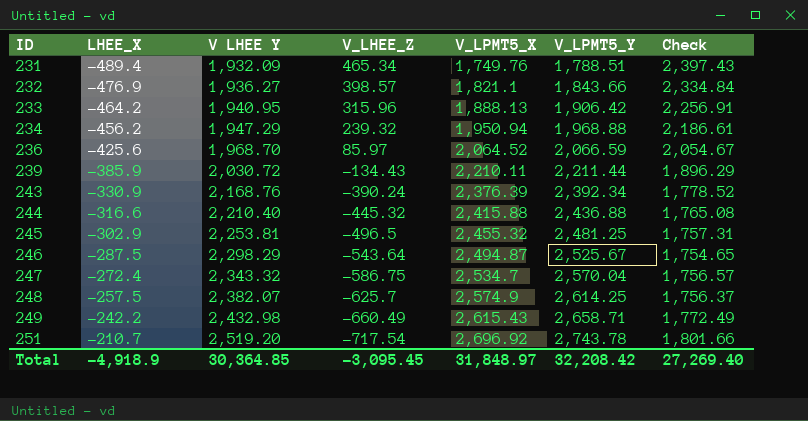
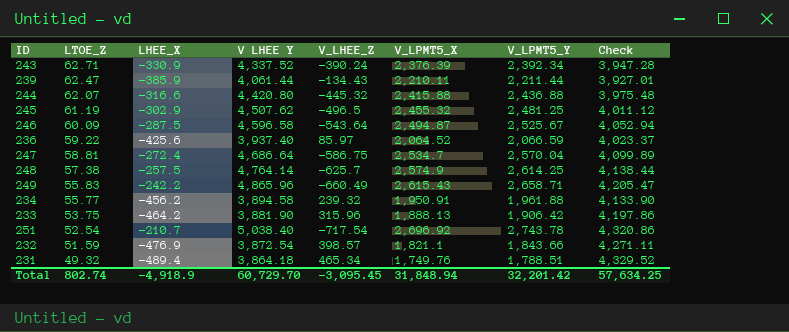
row order: ID ascending -> LTOE_Z descending
column LTOE_Z | position: none -> 2
243 | V LHEE Y: 2,168.76 -> 4,337.52
243 | Check: 1,778.52 -> 3,947.28
239 | V LHEE Y: 2,030.72 -> 4,061.44
239 | Check: 1,896.29 -> 3,927.01
244 | V LHEE Y: 2,210.40 -> 4,420.80
244 | Check: 1,765.08 -> 3,975.48
245 | V LHEE Y: 2,253.81 -> 4,507.62
245 | Check: 1,757.31 -> 4,011.12
246 | V LHEE Y: 2,298.29 -> 4,596.58
246 | Check: 1,754.65 -> 4,052.94
236 | V LHEE Y: 1,968.70 -> 3,937.40
236 | Check: 2,054.67 -> 4,023.37
247 | V LHEE Y: 2,343.32 -> 4,686.64
247 | Check: 1,756.57 -> 4,099.89
248 | V LHEE Y: 2,382.07 -> 4,764.14
248 | Check: 1,756.37 -> 4,138.44
249 | V LHEE Y: 2,432.98 -> 4,865.96
249 | Check: 1,772.49 -> 4,205.47
234 | V LHEE Y: 1,947.29 -> 3,894.58
234 | V_LPMT5_X: 1,950.94 -> 1,950.91
234 | V_LPMT5_Y: 1,968.88 -> 1,961.88
234 | Check: 2,186.61 -> 4,133.90
233 | V LHEE Y: 1,940.95 -> 3,881.90
233 | Check: 2,256.91 -> 4,197.86
251 | V LHEE Y: 2,519.20 -> 5,038.40
251 | Check: 1,801.66 -> 4,320.86
232 | V LHEE Y: 1,936.27 -> 3,872.54
232 | Check: 2,334.84 -> 4,271.11
231 | V LHEE Y: 1,932.09 -> 3,864.18
231 | Check: 2,397.43 -> 4,329.52
Total | V LHEE Y: 30,364.85 -> 60,729.70
Total | V_LPMT5_X: 31,848.97 -> 31,848.94
Total | V_LPMT5_Y: 32,208.42 -> 32,201.42
Total | Check: 27,269.40 -> 57,634.25

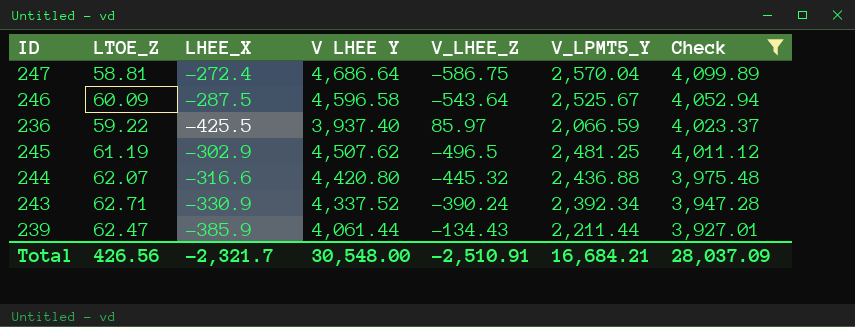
filter: none -> Check <= 4,099.89
row order: LTOE_Z descending -> Check descending
column V_LPMT5_X | position: 6 -> none
236 | LHEE_X: -425.6 -> -425.5
Total | LTOE_Z: 802.74 -> 426.56
Total | LHEE_X: -4,918.9 -> -2,321.7
Total | V LHEE Y: 60,729.70 -> 30,548.00
Total | V_LHEE_Z: -3,095.45 -> -2,510.91
Total | V_LPMT5_Y: 32,201.42 -> 16,684.21
Total | Check: 57,634.25 -> 28,037.09

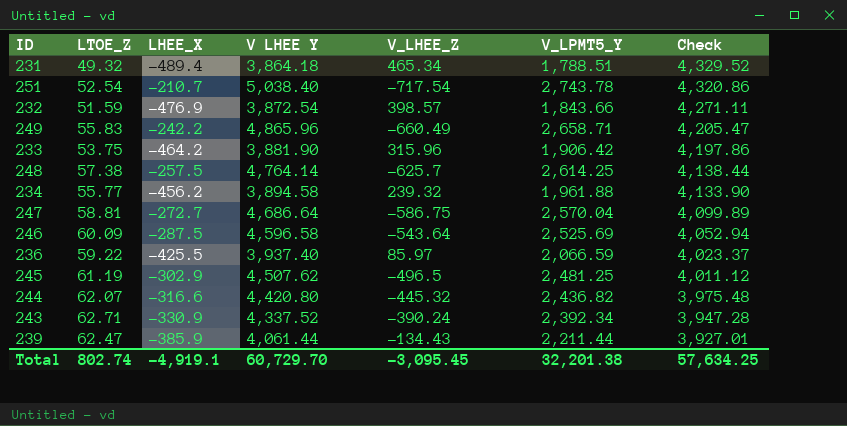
filter: Check <= 4,099.89 -> none
247 | LHEE_X: -272.4 -> -272.7
246 | V_LPMT5_Y: 2,525.67 -> 2,525.69
244 | V_LPMT5_Y: 2,436.88 -> 2,436.82
Total | LTOE_Z: 426.56 -> 802.74
Total | LHEE_X: -2,321.7 -> -4,919.1
Total | V LHEE Y: 30,548.00 -> 60,729.70
Total | V_LHEE_Z: -2,510.91 -> -3,095.45
Total | V_LPMT5_Y: 16,684.21 -> 32,201.38
Total | Check: 28,037.09 -> 57,634.25

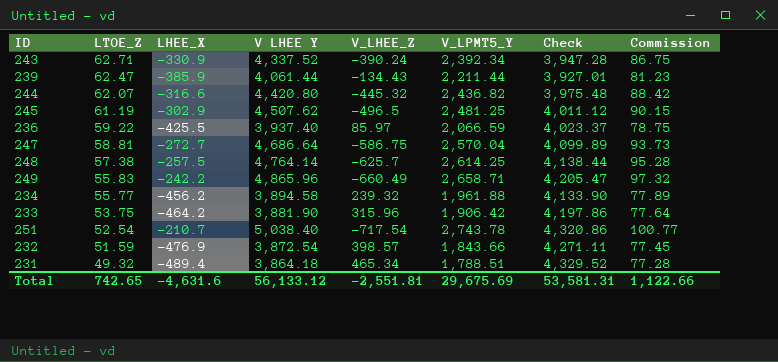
row order: Check descending -> LTOE_Z descending
column Commission | formula: none -> [V LHEE Y] * 0.02
row 246: 60.09 | -287.5 | 4,596.58 | -543.64 | 2,525.69 | 4,052.94 -> none
Total | LTOE_Z: 802.74 -> 742.65
Total | LHEE_X: -4,919.1 -> -4,631.6
Total | V LHEE Y: 60,729.70 -> 56,133.12
Total | V_LHEE_Z: -3,095.45 -> -2,551.81
Total | V_LPMT5_Y: 32,201.38 -> 29,675.69
Total | Check: 57,634.25 -> 53,581.31

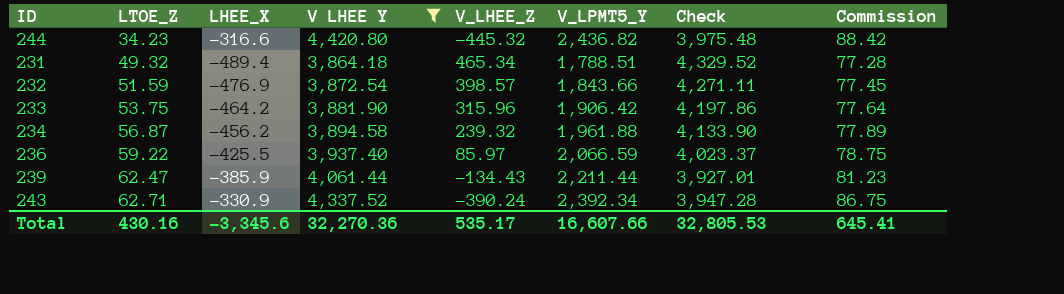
filter: none -> V LHEE Y <= 4,420.80
row order: LTOE_Z descending -> LTOE_Z ascending
244 | LTOE_Z: 62.07 -> 34.23
234 | LTOE_Z: 55.77 -> 56.87
Total | LTOE_Z: 742.65 -> 430.16
Total | LHEE_X: -4,631.6 -> -3,345.6
Total | V LHEE Y: 56,133.12 -> 32,270.36
Total | V_LHEE_Z: -2,551.81 -> 535.17
Total | V_LPMT5_Y: 29,675.69 -> 16,607.66
Total | Check: 53,581.31 -> 32,805.53
Total | Commission: 1,122.66 -> 645.41

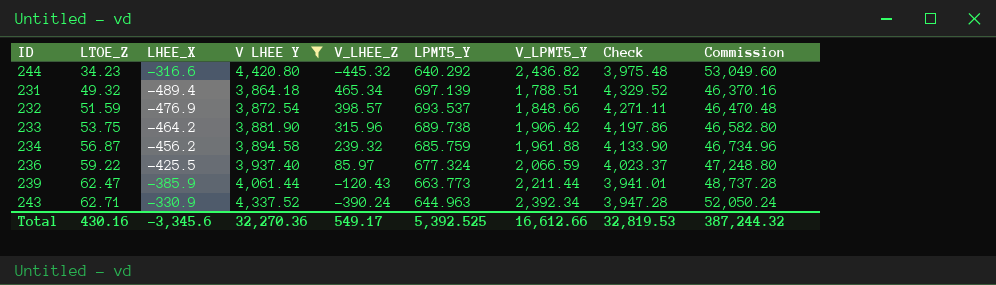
column LPMT5_Y | position: none -> 6
column Commission | formula: [V LHEE Y] * 0.02 -> [V LHEE Y] * 12
232 | V_LPMT5_Y: 1,843.66 -> 1,848.66
239 | V_LHEE_Z: -134.43 -> -120.43
239 | Check: 3,927.01 -> 3,941.01
Total | V_LHEE_Z: 535.17 -> 549.17
Total | V_LPMT5_Y: 16,607.66 -> 16,612.66
Total | Check: 32,805.53 -> 32,819.53
Total | Commission: 645.41 -> 387,244.32

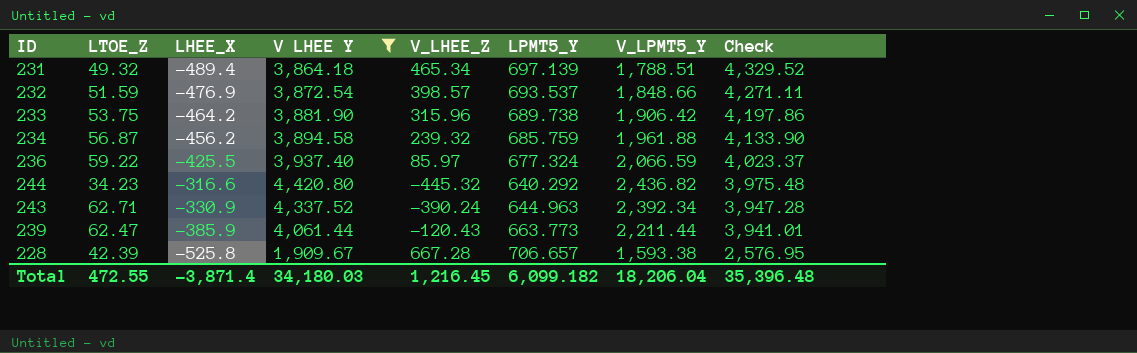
row order: LTOE_Z ascending -> Check descending
column Commission | formula: [V LHEE Y] * 12 -> none
row 228: none -> 42.39 | -525.8 | 1,909.67 | 667.28 | 706.657 | 1,593.38 | 2,576.95
Total | LTOE_Z: 430.16 -> 472.55
Total | LHEE_X: -3,345.6 -> -3,871.4
Total | V LHEE Y: 32,270.36 -> 34,180.03
Total | V_LHEE_Z: 549.17 -> 1,216.45
Total | LPMT5_Y: 5,392.525 -> 6,099.182
Total | V_LPMT5_Y: 16,612.66 -> 18,206.04
Total | Check: 32,819.53 -> 35,396.48

